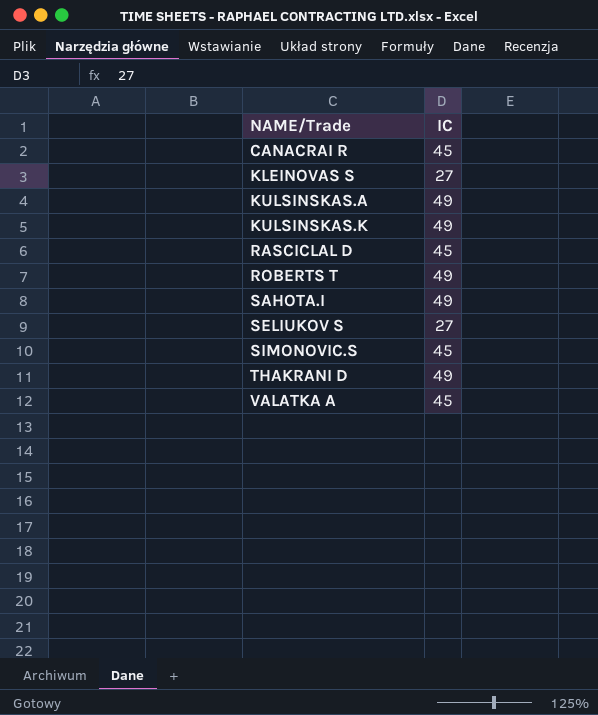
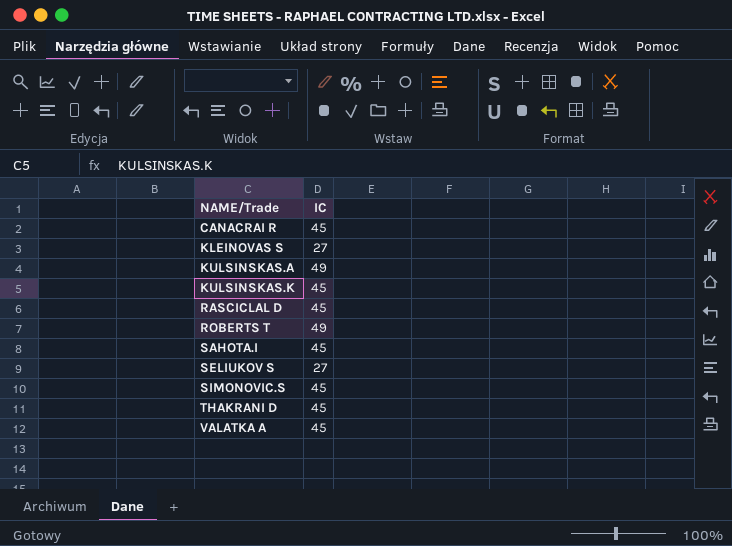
KULSINSKAS.K | IC: 49 -> 45
SAHOTA.I | IC: 49 -> 45
THAKRANI D | IC: 49 -> 45

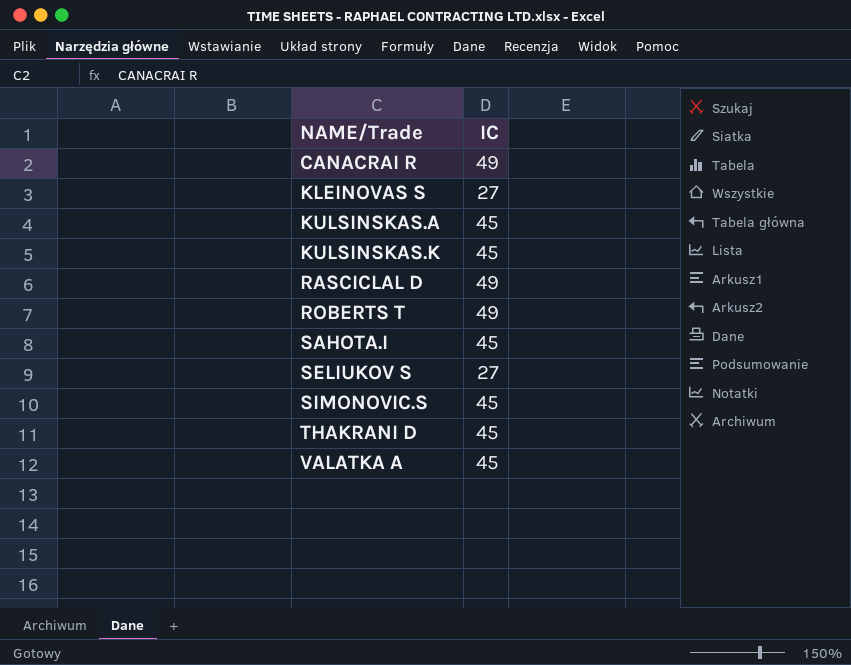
CANACRAI R | IC: 45 -> 49
KULSINSKAS.A | IC: 49 -> 45
RASCICLAL D | IC: 45 -> 49

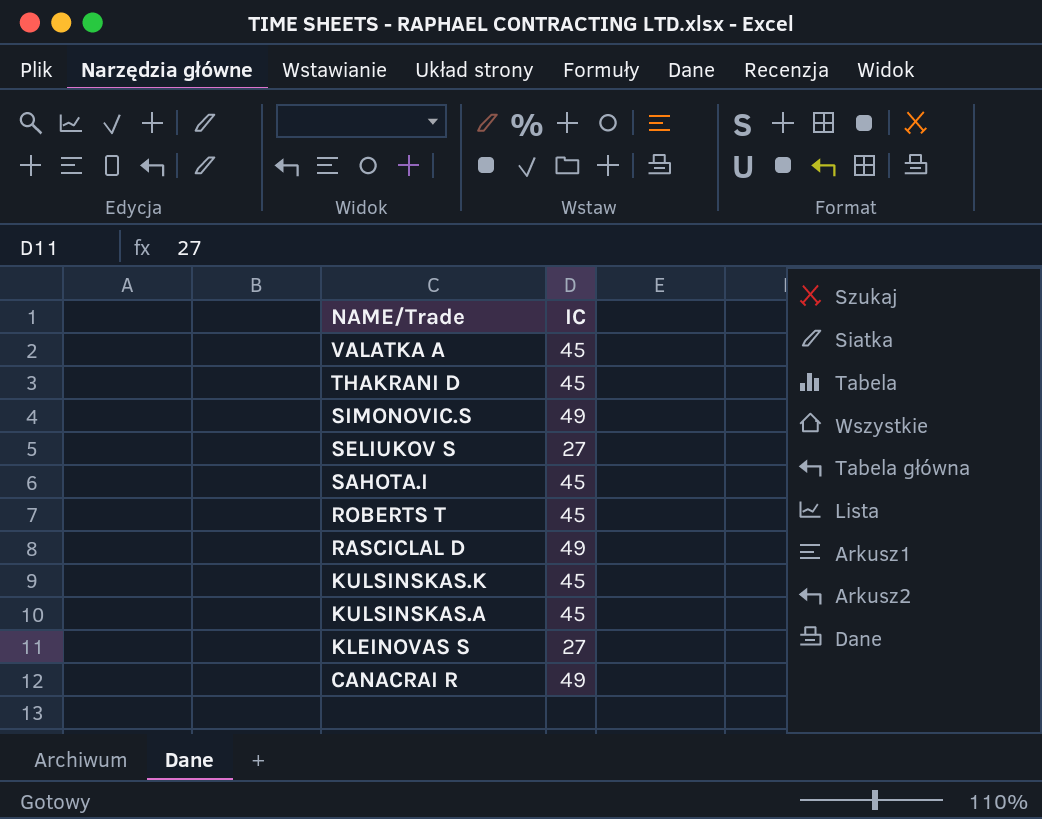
row order: NAME/Trade ascending -> NAME/Trade descending
SIMONOVIC.S | IC: 45 -> 49
ROBERTS T | IC: 49 -> 45

